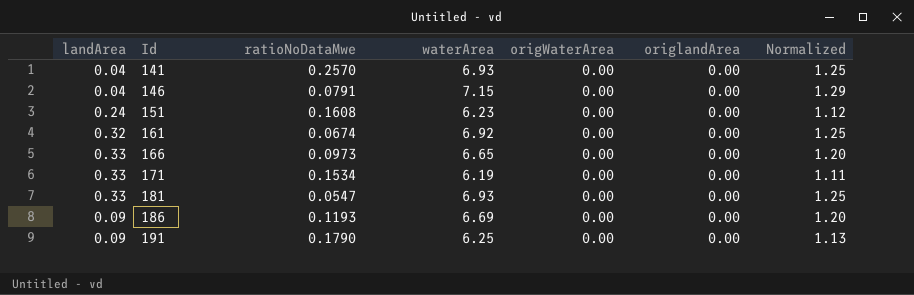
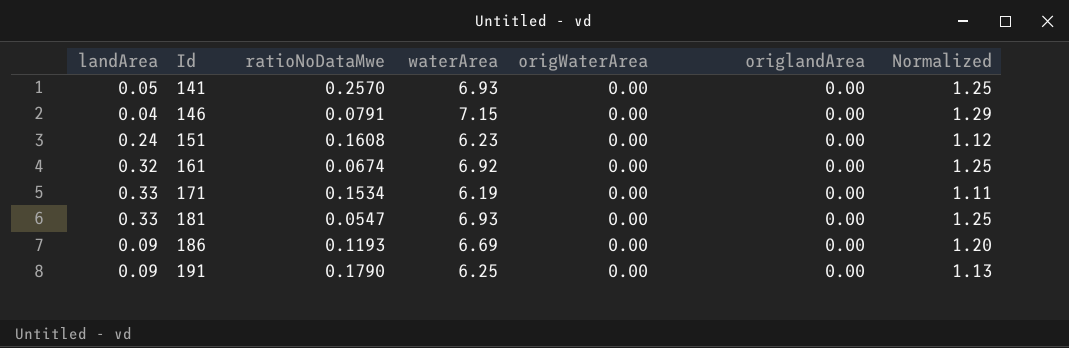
row 166: 0.33 | 0.0973 | 6.65 | 0.00 | 0.00 | 1.20 -> none
141 | landArea: 0.04 -> 0.05

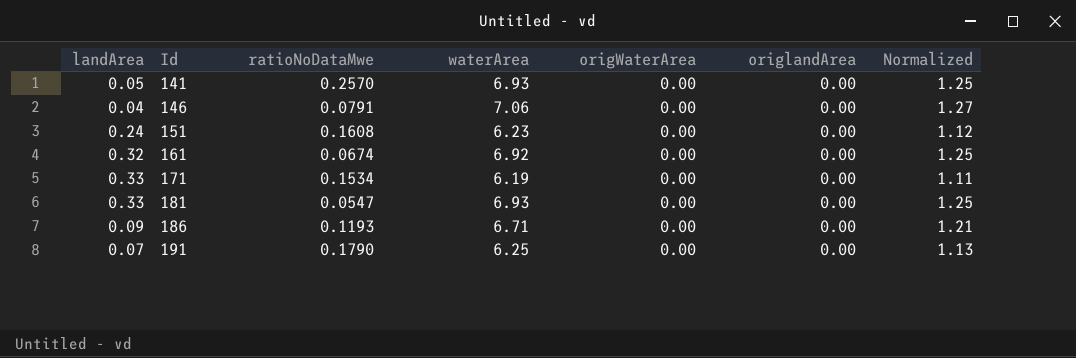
146 | waterArea: 7.15 -> 7.06
146 | Normalized: 1.29 -> 1.27
186 | waterArea: 6.69 -> 6.71
186 | Normalized: 1.20 -> 1.21
191 | landArea: 0.09 -> 0.07

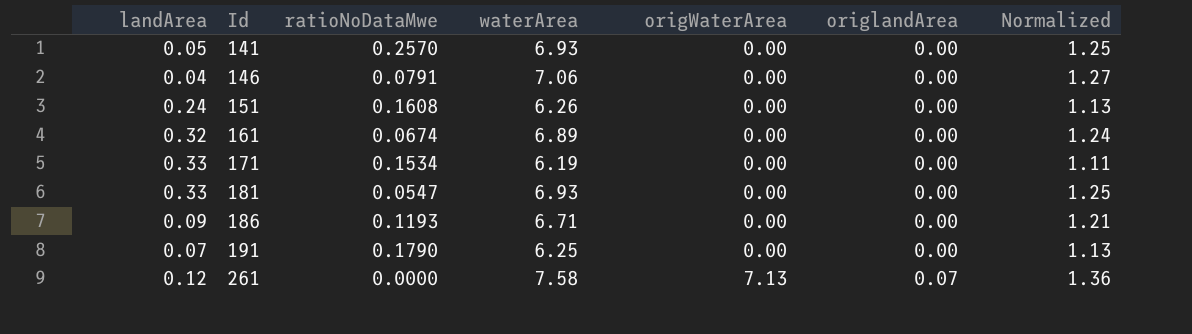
151 | waterArea: 6.23 -> 6.26
151 | Normalized: 1.12 -> 1.13
161 | waterArea: 6.92 -> 6.89
161 | Normalized: 1.25 -> 1.24
row 261: none -> 0.12 | 0.0000 | 7.58 | 7.13 | 0.07 | 1.36

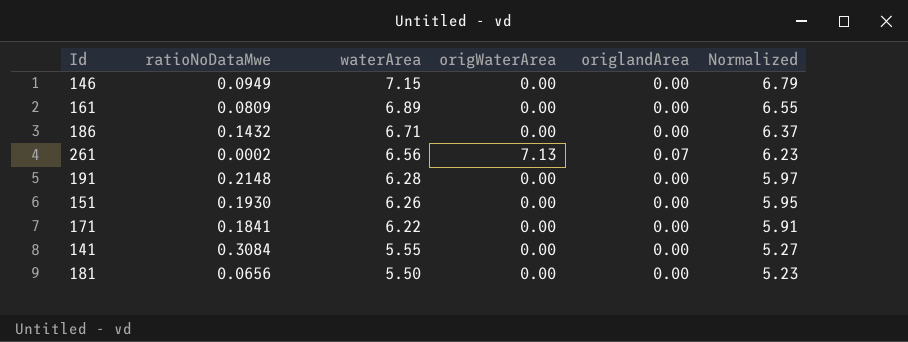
row order: Id ascending -> waterArea descending
column landArea | position: 1 -> none
column Normalized | formula: [waterArea] * 0.18 -> [waterArea] * 0.95
146 | ratioNoDataMwe: 0.0791 -> 0.0949
146 | waterArea: 7.06 -> 7.15
161 | ratioNoDataMwe: 0.0674 -> 0.0809
186 | ratioNoDataMwe: 0.1193 -> 0.1432
261 | ratioNoDataMwe: 0.0000 -> 0.0002
261 | waterArea: 7.58 -> 6.56
191 | ratioNoDataMwe: 0.1790 -> 0.2148
191 | waterArea: 6.25 -> 6.28
151 | ratioNoDataMwe: 0.1608 -> 0.1930
171 | ratioNoDataMwe: 0.1534 -> 0.1841
171 | waterArea: 6.19 -> 6.22
141 | ratioNoDataMwe: 0.2570 -> 0.3084
141 | waterArea: 6.93 -> 5.55
181 | ratioNoDataMwe: 0.0547 -> 0.0656
181 | waterArea: 6.93 -> 5.50

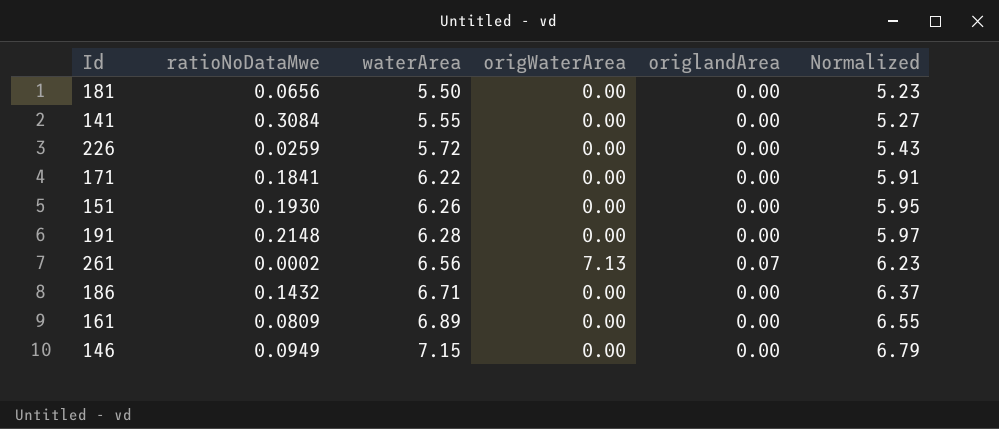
row order: waterArea descending -> waterArea ascending
row 226: none -> 0.0259 | 5.72 | 0.00 | 0.00 | 5.43

